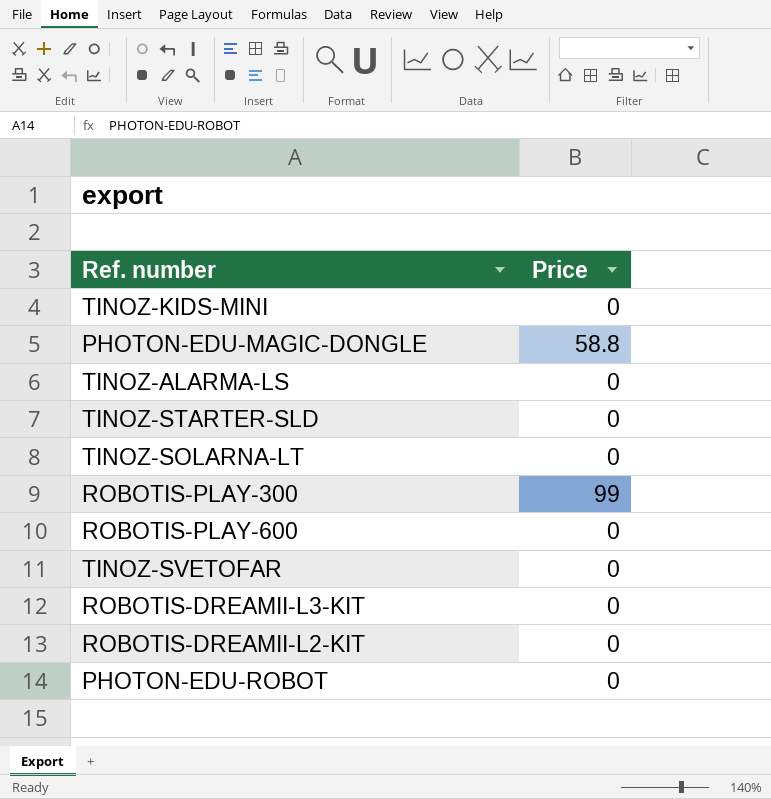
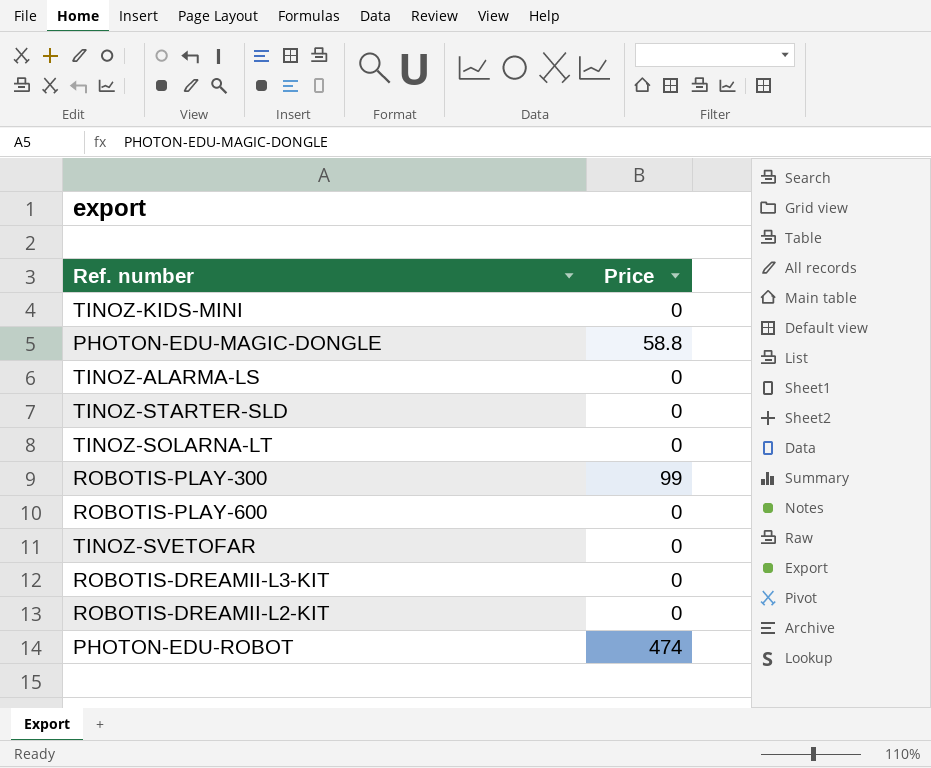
PHOTON-EDU-ROBOT | Price: 0 -> 474

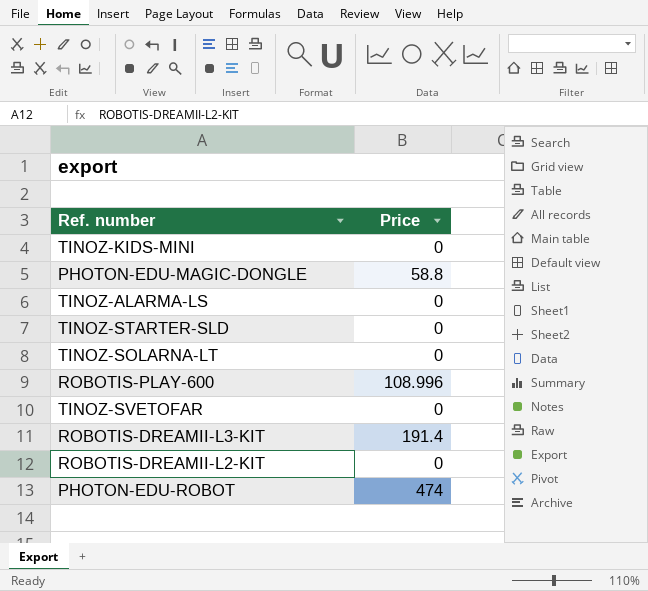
row ROBOTIS-PLAY-300: 99 -> none
ROBOTIS-PLAY-600 | Price: 0 -> 108.996
ROBOTIS-DREAMII-L3-KIT | Price: 0 -> 191.4

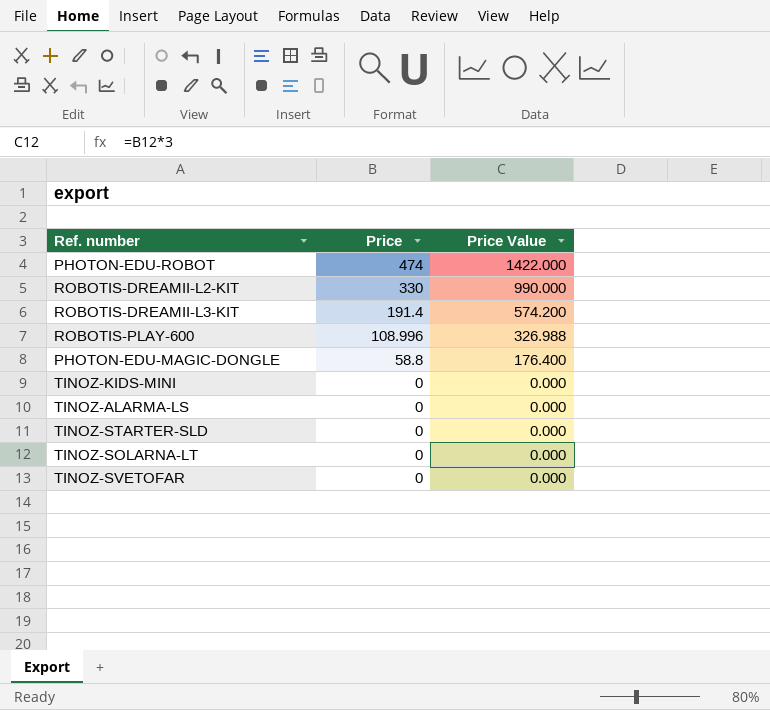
row order: none -> Price descending
column Price Value | formula: none -> [Price] * 3
ROBOTIS-DREAMII-L2-KIT | Price: 0 -> 330

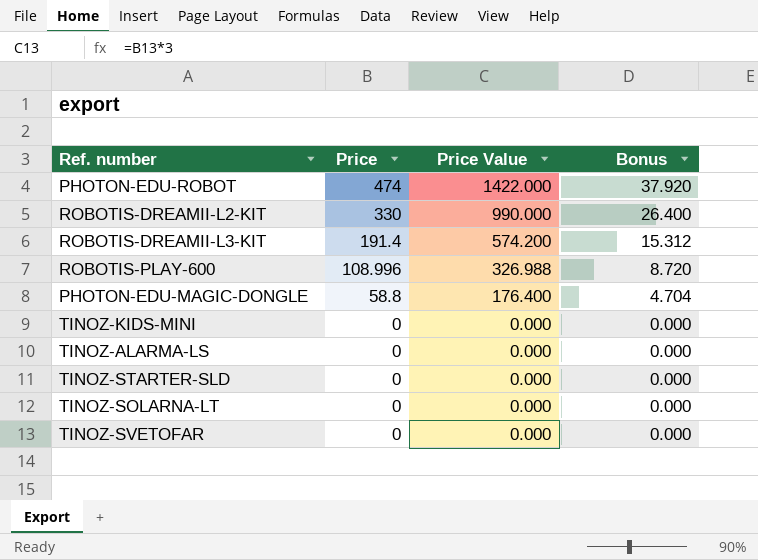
column Bonus | formula: none -> [Price] * 0.08

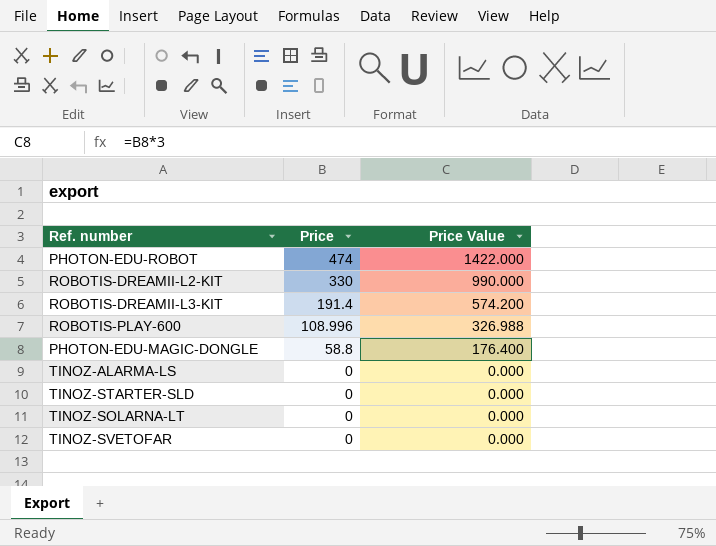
column Bonus | formula: [Price] * 0.08 -> none
row TINOZ-KIDS-MINI: 0 | 0.000 | 0.000 -> none

